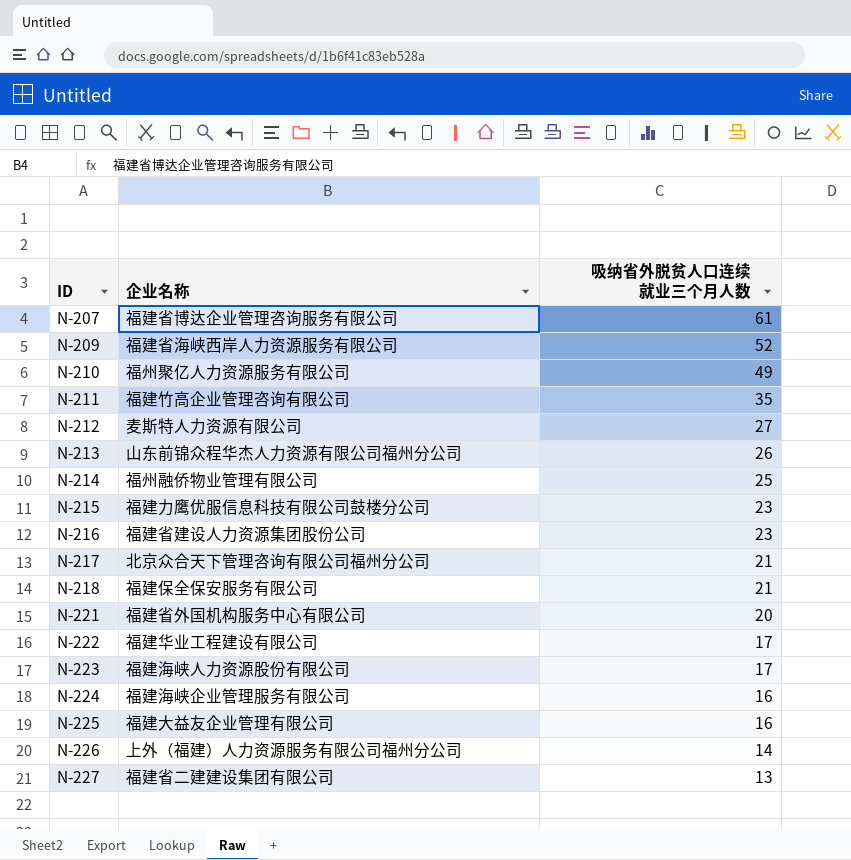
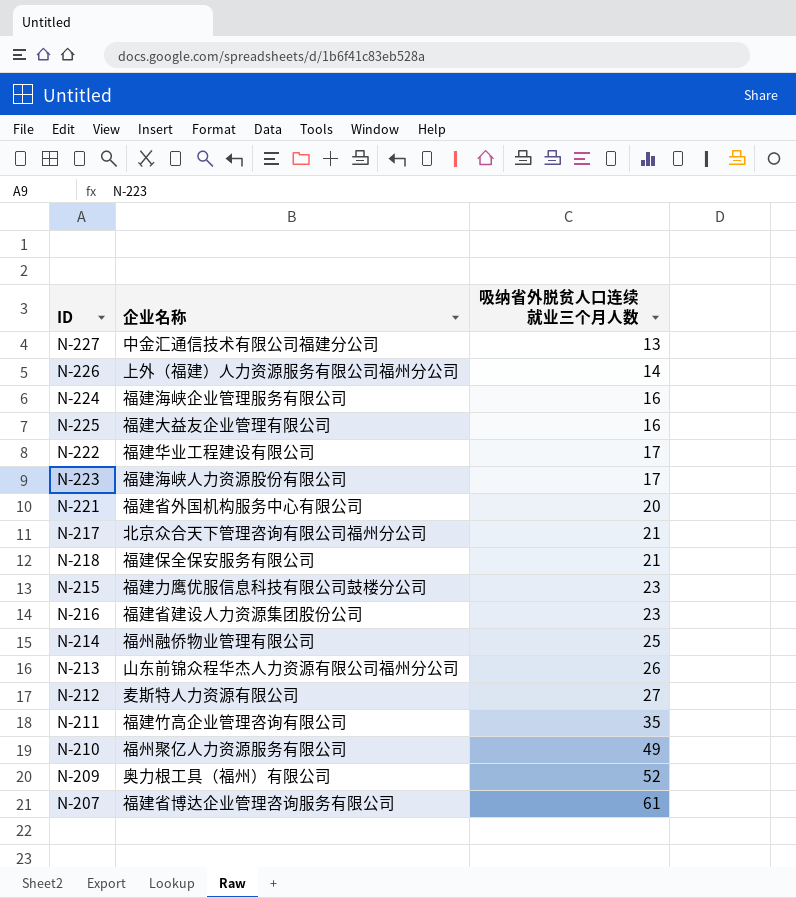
row order: ID ascending -> 吸纳省外脱贫人口连续就业三个月人数 ascending
N-227 | 企业名称: 福建省二建建设集团有限公司 -> 中金汇通信技术有限公司福建分公司
N-209 | 企业名称: 福建省海峡西岸人力资源服务有限公司 -> 奥力根工具（福州）有限公司

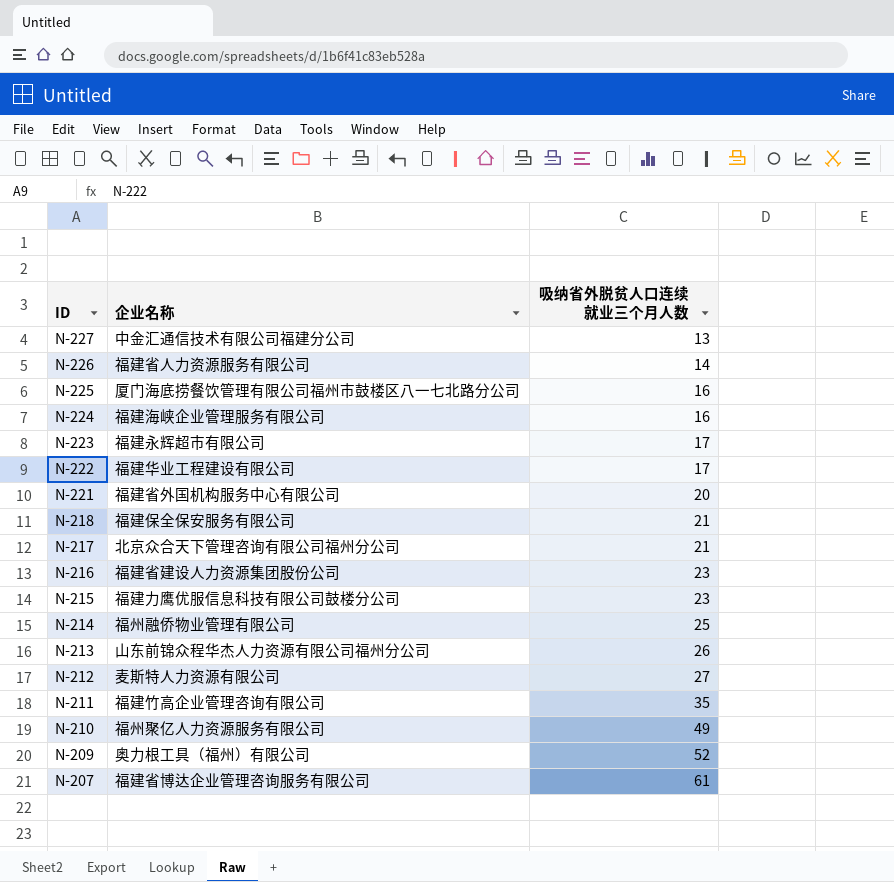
row order: 吸纳省外脱贫人口连续就业三个月人数 ascending -> ID descending
N-226 | 企业名称: 上外（福建）人力资源服务有限公司福州分公司 -> 福建省人力资源服务有限公司
N-225 | 企业名称: 福建大益友企业管理有限公司 -> 厦门海底捞餐饮管理有限公司福州市鼓楼区八一七北路分公司
N-223 | 企业名称: 福建海峡人力资源股份有限公司 -> 福建永辉超市有限公司

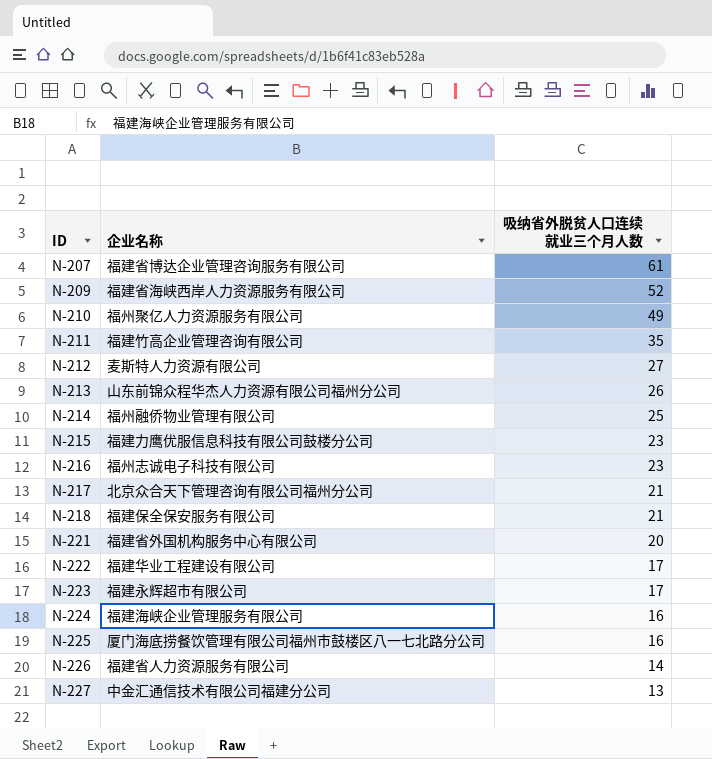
row order: ID descending -> ID ascending
N-209 | 企业名称: 奥力根工具（福州）有限公司 -> 福建省海峡西岸人力资源服务有限公司
N-216 | 企业名称: 福建省建设人力资源集团股份公司 -> 福州志诚电子科技有限公司

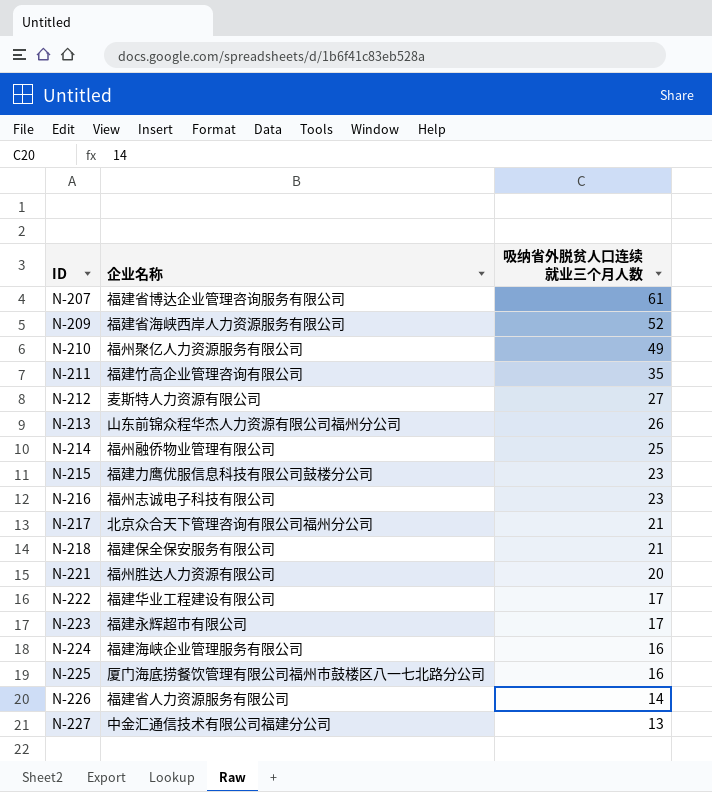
N-221 | 企业名称: 福建省外国机构服务中心有限公司 -> 福州胜达人力资源有限公司

